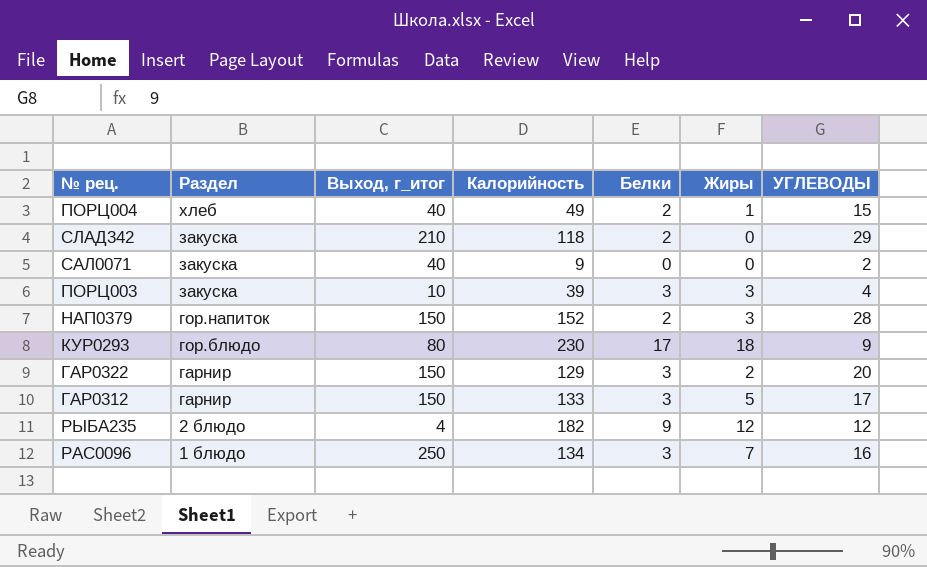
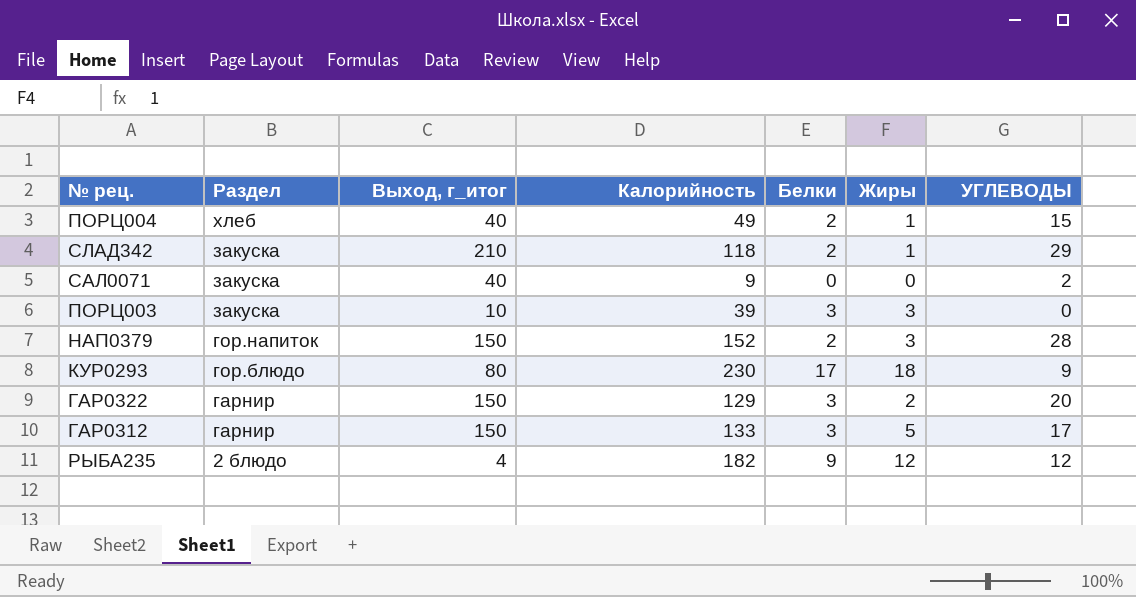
row РАС0096: 1 блюдо | 250 | 134 | 3 | 7 | 16 -> none
СЛАД342 | Жиры: 0 -> 1
ПОРЦ003 | УГЛЕВОДЫ: 4 -> 0

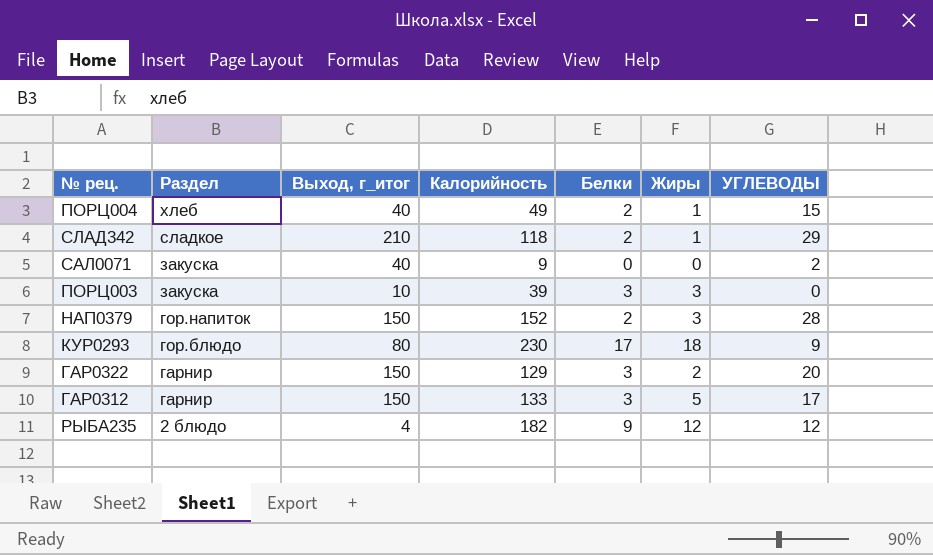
СЛАД342 | Раздел: закуска -> сладкое

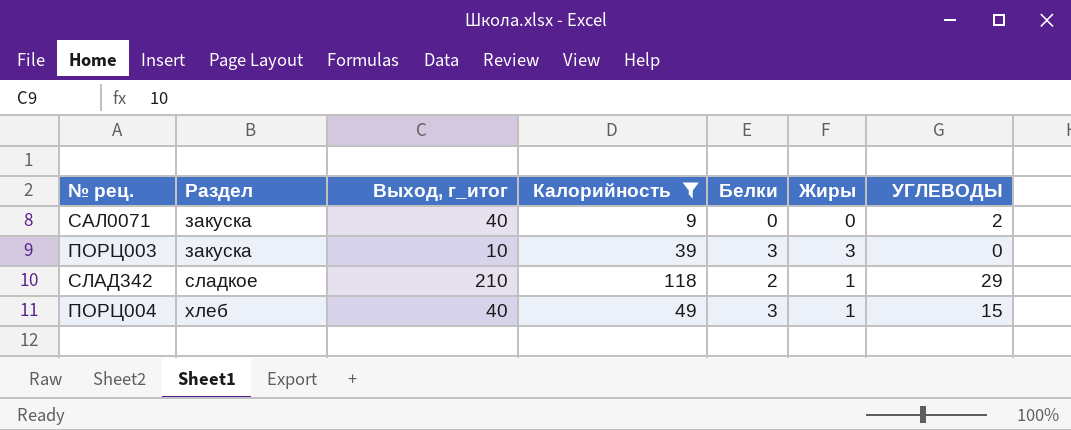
filter: none -> Калорийность <= 118
row order: Раздел descending -> Раздел ascending
ПОРЦ004 | Белки: 2 -> 3

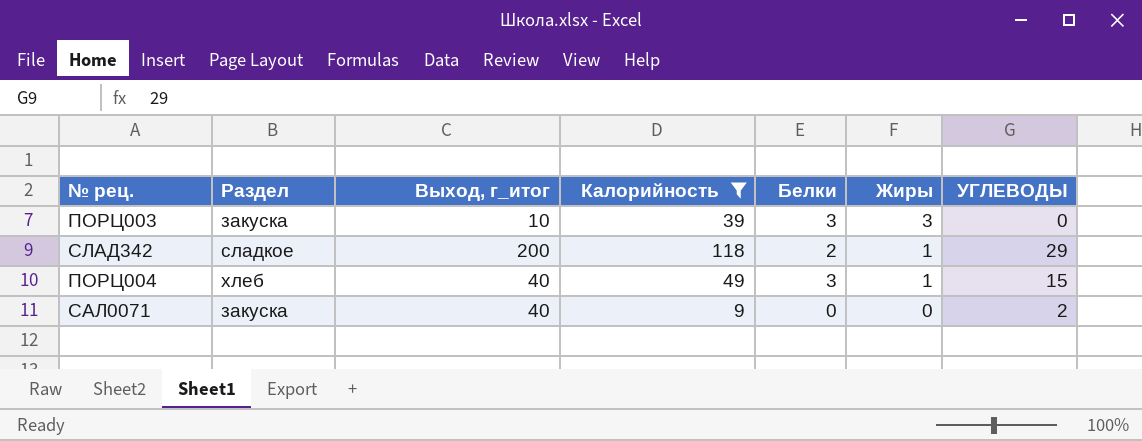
row order: Раздел ascending -> Жиры descending
СЛАД342 | Выход, г_итог: 210 -> 200

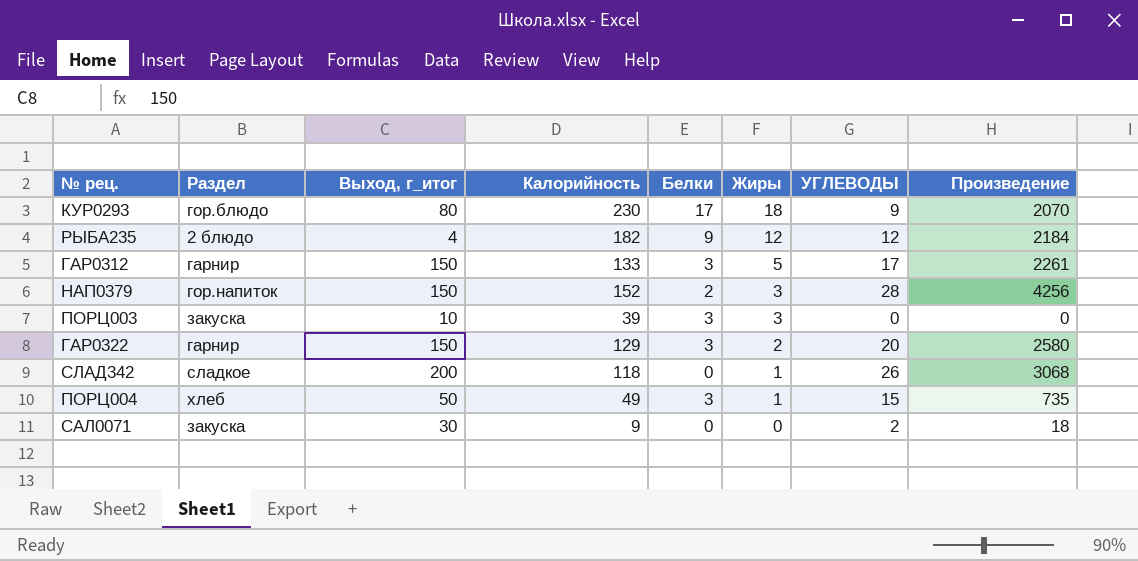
filter: Калорийность <= 118 -> none
column Произведение | formula: none -> [Калорийность] * [УГЛЕВОДЫ]
СЛАД342 | Белки: 2 -> 0
СЛАД342 | УГЛЕВОДЫ: 29 -> 26
ПОРЦ004 | Выход, г_итог: 40 -> 50
САЛ0071 | Выход, г_итог: 40 -> 30

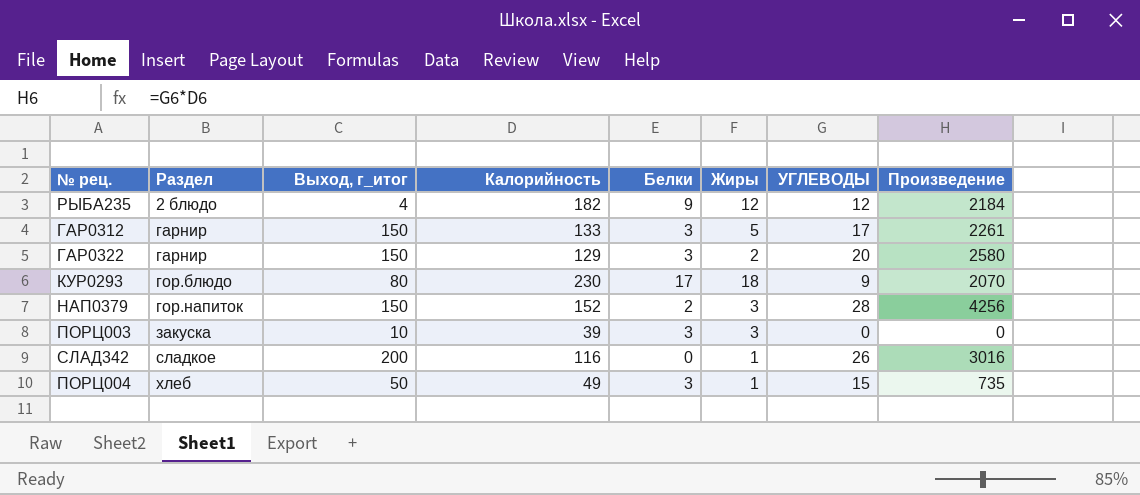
row order: Жиры descending -> Раздел ascending
row САЛ0071: закуска | 30 | 9 | 0 | 0 | 2 | 18 -> none
СЛАД342 | Калорийность: 118 -> 116
СЛАД342 | Произведение: 3068 -> 3016

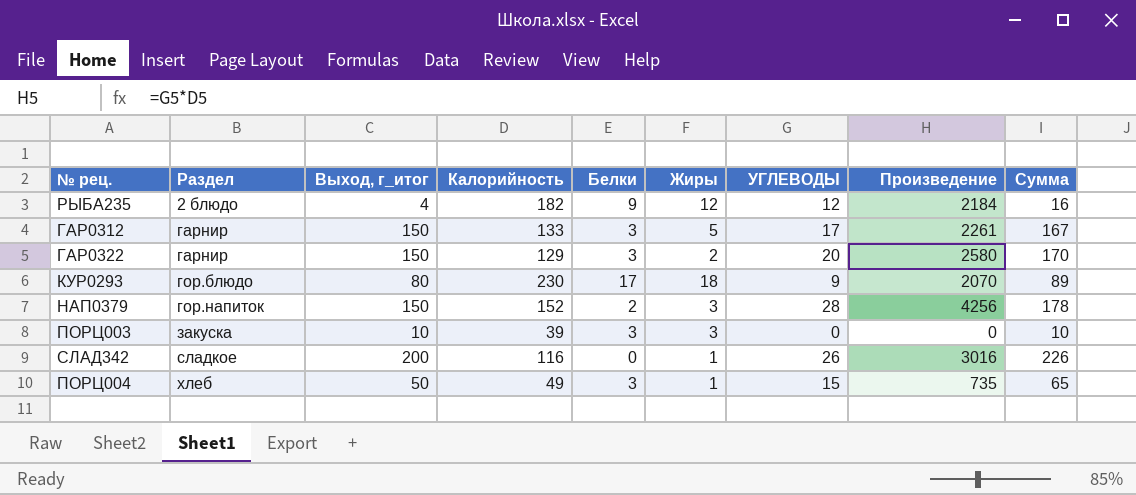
column Сумма | formula: none -> [Выход, г_итог] + [УГЛЕВОДЫ]

